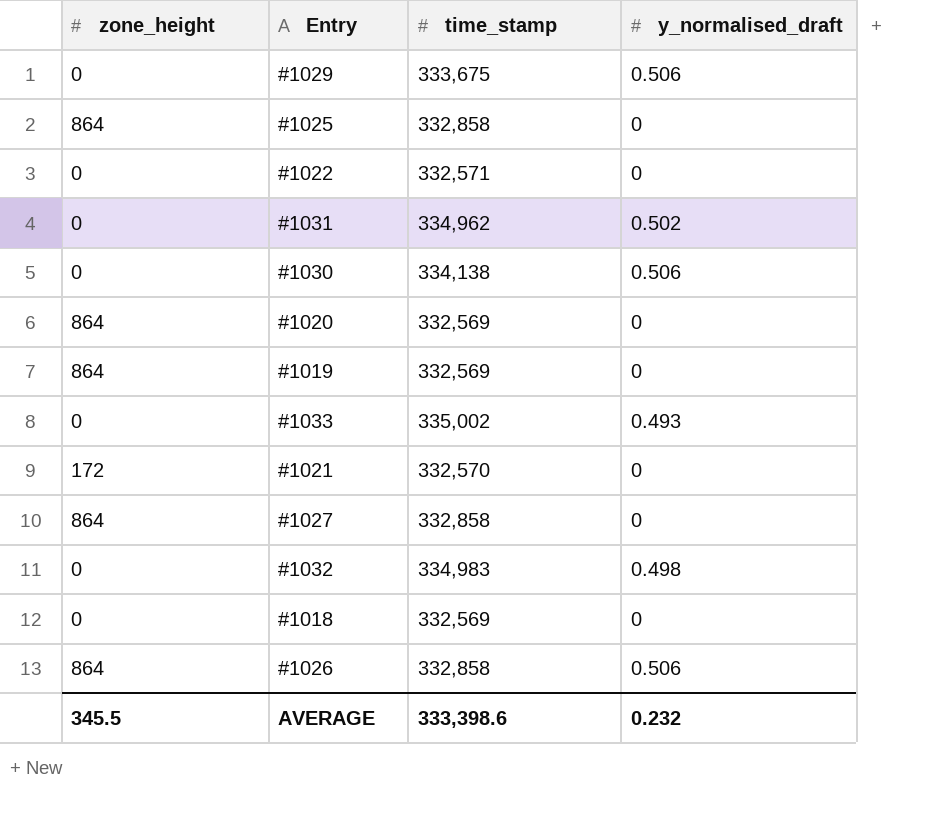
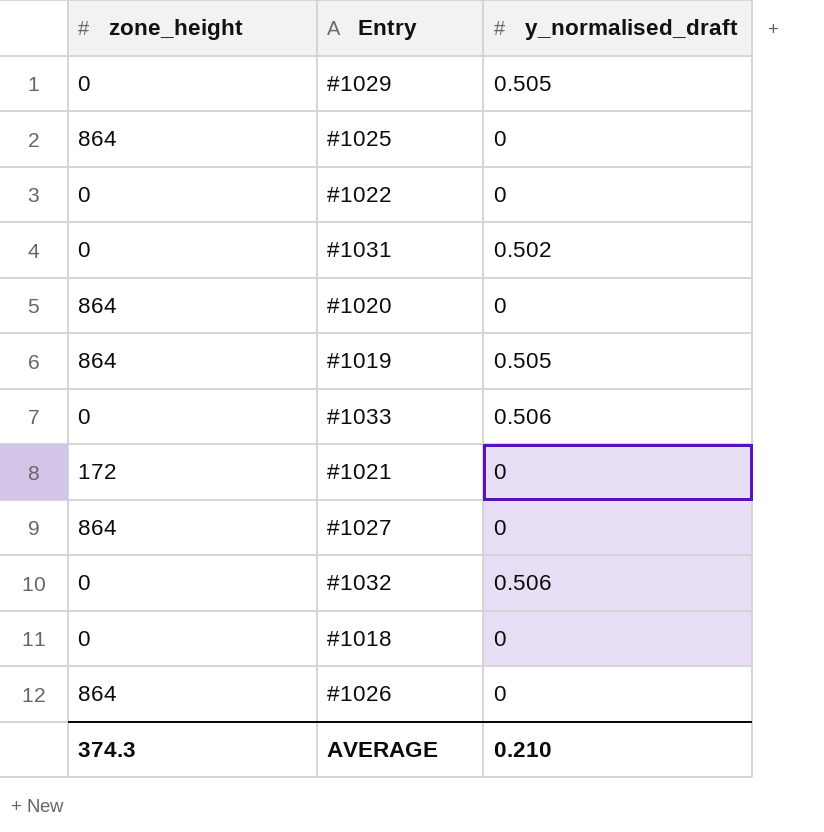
column time_stamp | position: 3 -> none
row #1030: 0 | 334,138 | 0.506 -> none
#1029 | y_normalised_draft: 0.506 -> 0.505
#1019 | y_normalised_draft: 0 -> 0.505
#1033 | y_normalised_draft: 0.493 -> 0.506
#1032 | y_normalised_draft: 0.498 -> 0.506
#1026 | y_normalised_draft: 0.506 -> 0
AVERAGE | zone_height: 345.5 -> 374.3
AVERAGE | y_normalised_draft: 0.232 -> 0.210

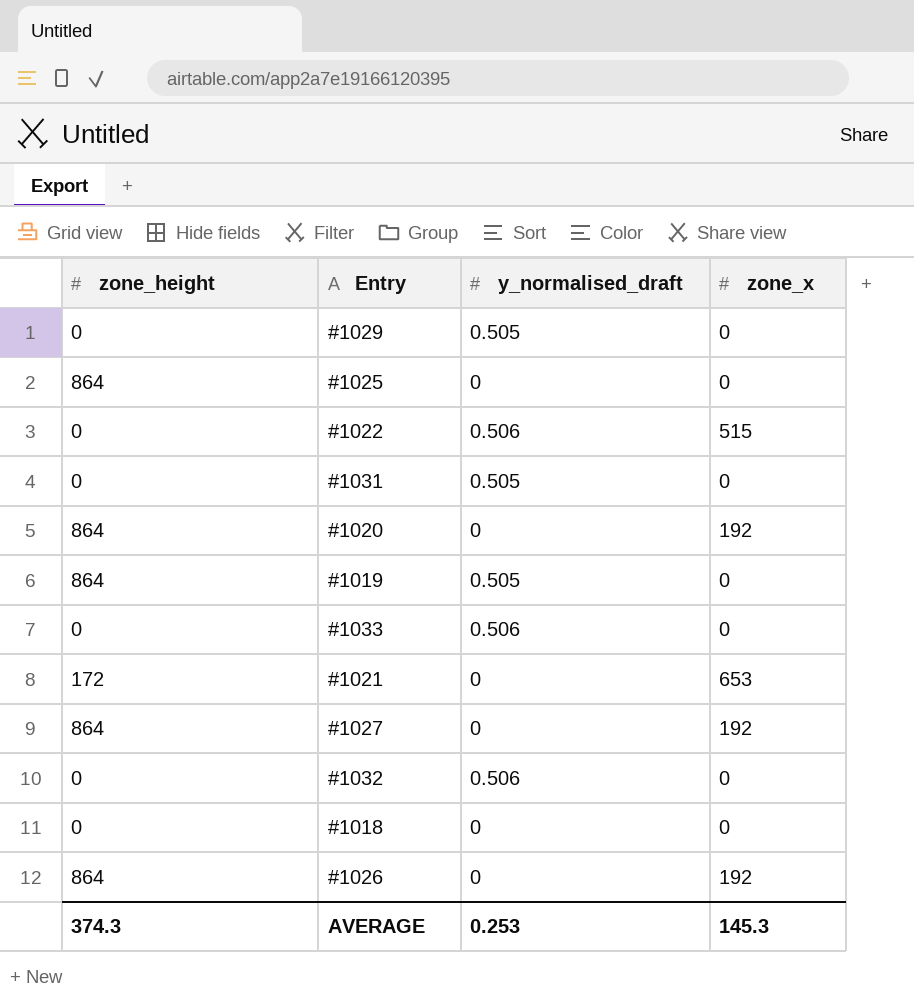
column zone_x | position: none -> 4
#1022 | y_normalised_draft: 0 -> 0.506
#1031 | y_normalised_draft: 0.502 -> 0.505
AVERAGE | y_normalised_draft: 0.210 -> 0.253

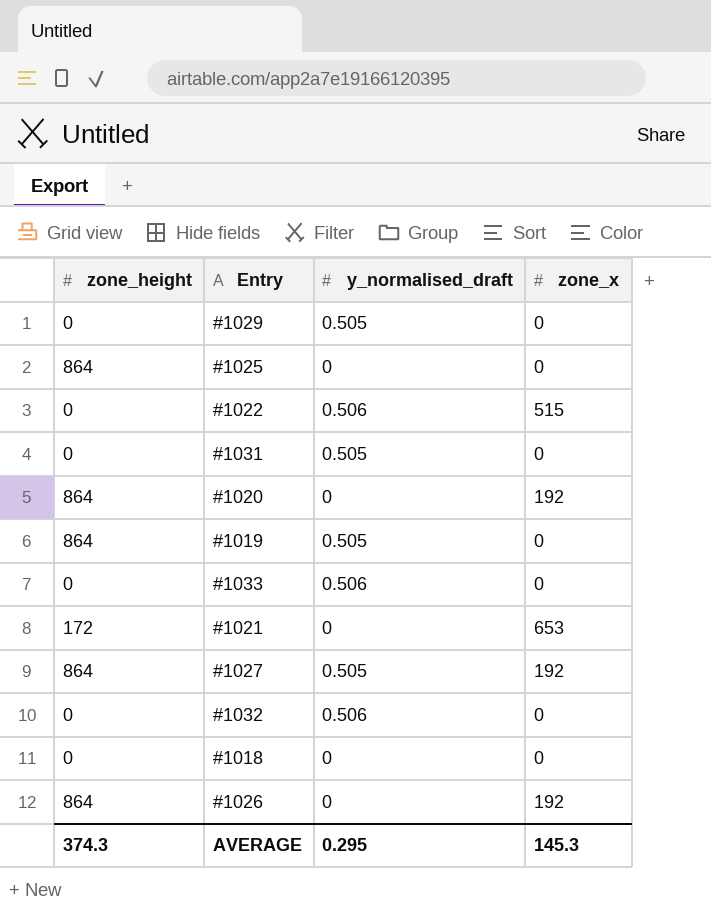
#1027 | y_normalised_draft: 0 -> 0.505
AVERAGE | y_normalised_draft: 0.253 -> 0.295

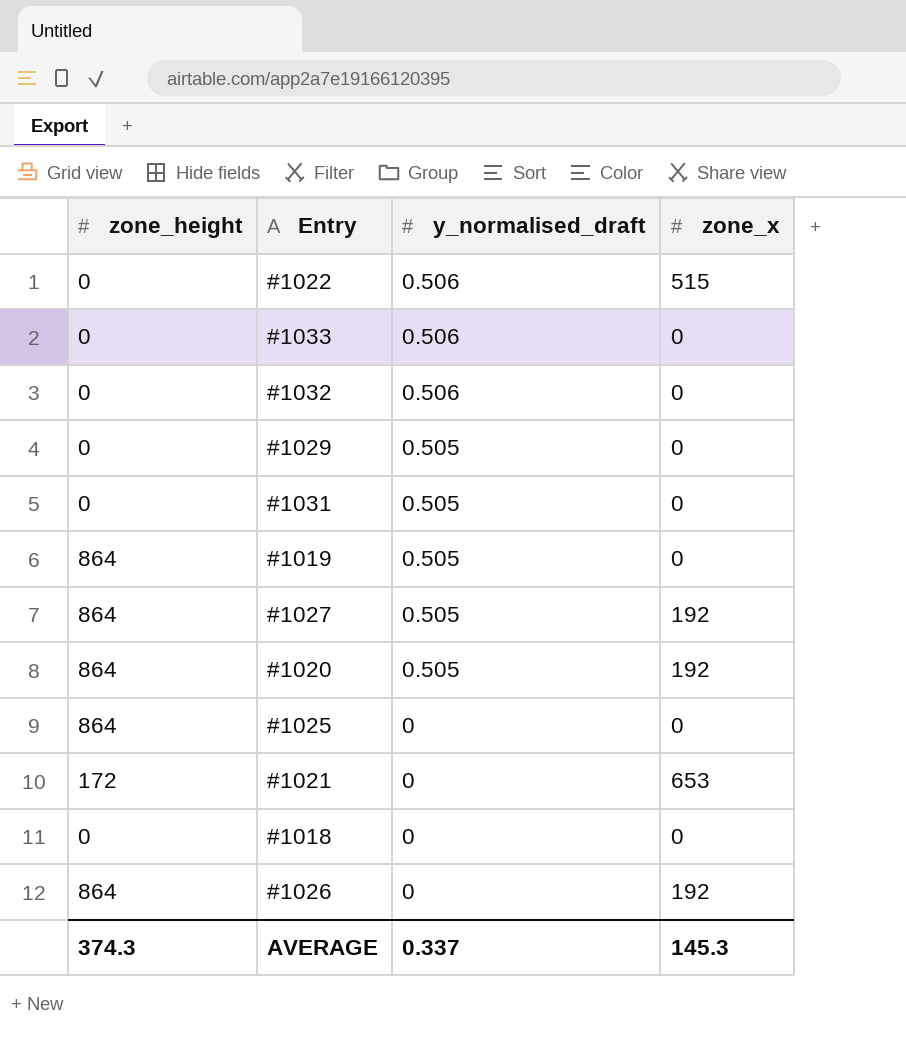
row order: none -> y_normalised_draft descending
#1020 | y_normalised_draft: 0 -> 0.505
AVERAGE | y_normalised_draft: 0.295 -> 0.337

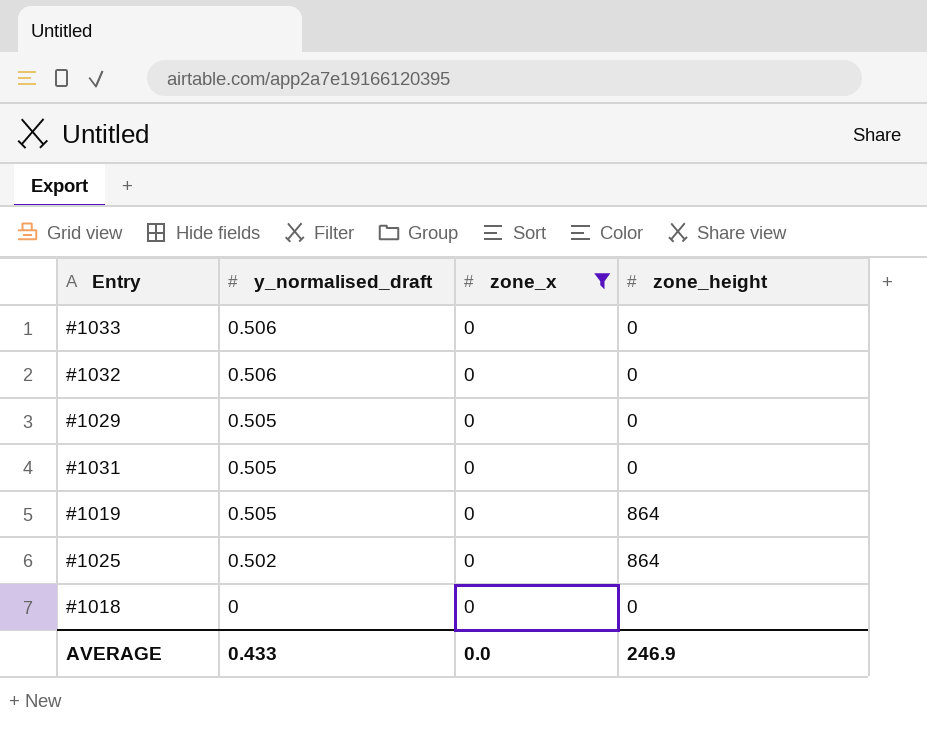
filter: none -> zone_x = 0
column zone_height | position: 1 -> 4
#1025 | y_normalised_draft: 0 -> 0.502
AVERAGE | y_normalised_draft: 0.337 -> 0.433
AVERAGE | zone_x: 145.3 -> 0.0
AVERAGE | zone_height: 374.3 -> 246.9

